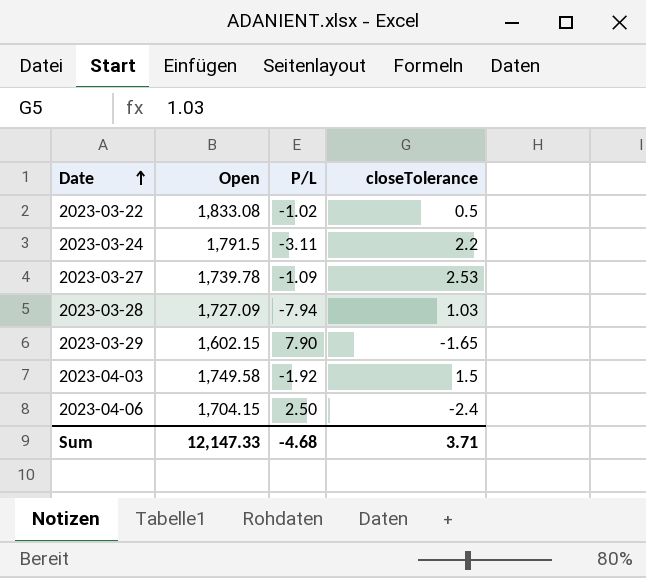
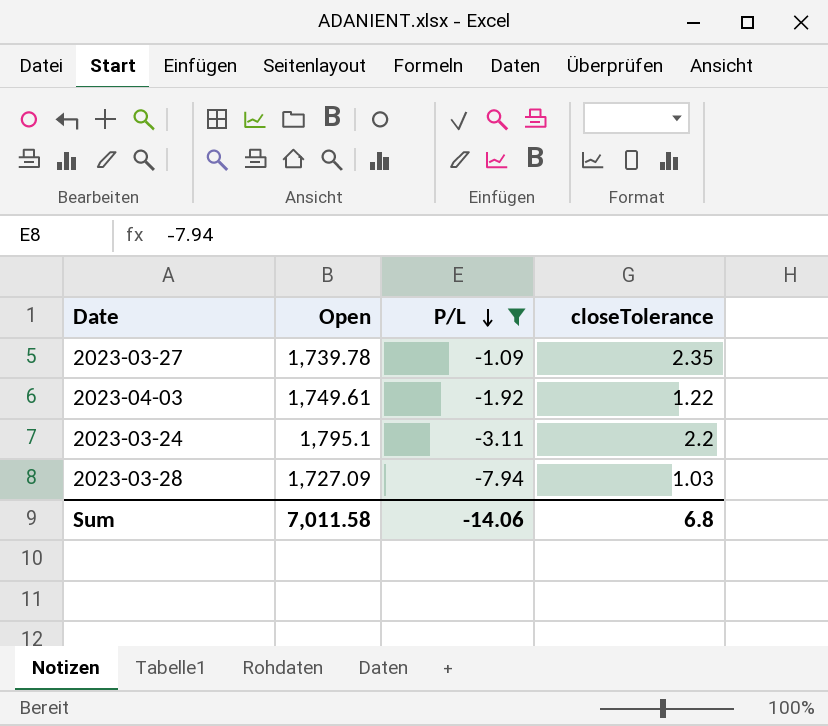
filter: none -> P/L <= -1.09
row order: Date ascending -> P/L descending
2023-03-27 | closeTolerance: 2.53 -> 2.35
2023-04-03 | Open: 1,749.58 -> 1,749.61
2023-04-03 | closeTolerance: 1.5 -> 1.22
2023-03-24 | Open: 1,791.5 -> 1,795.1
Sum | Open: 12,147.33 -> 7,011.58
Sum | P/L: -4.68 -> -14.06
Sum | closeTolerance: 3.71 -> 6.8

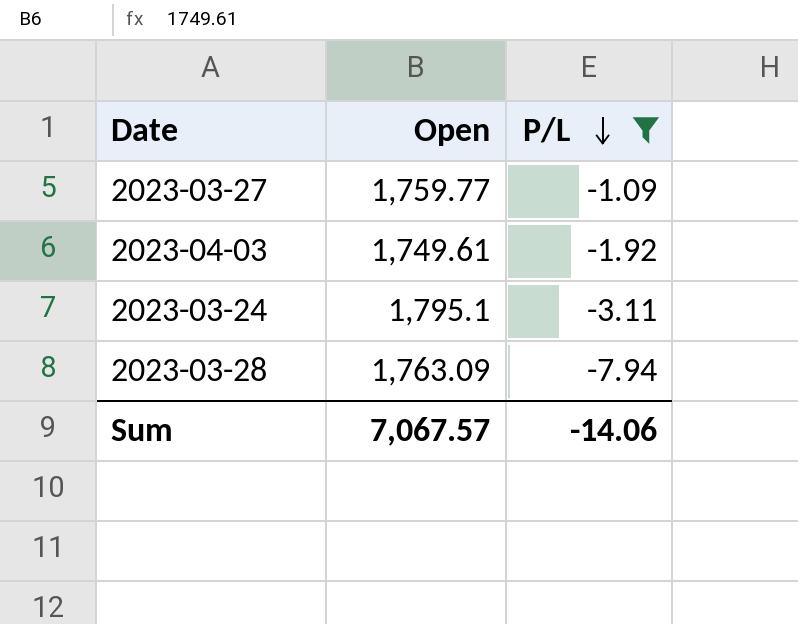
column closeTolerance | position: 4 -> none
2023-03-27 | Open: 1,739.78 -> 1,759.77
2023-03-28 | Open: 1,727.09 -> 1,763.09
Sum | Open: 7,011.58 -> 7,067.57

